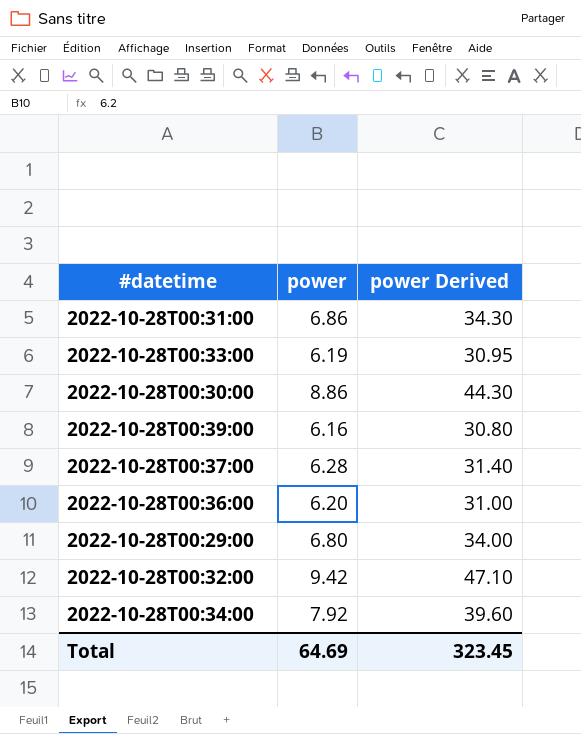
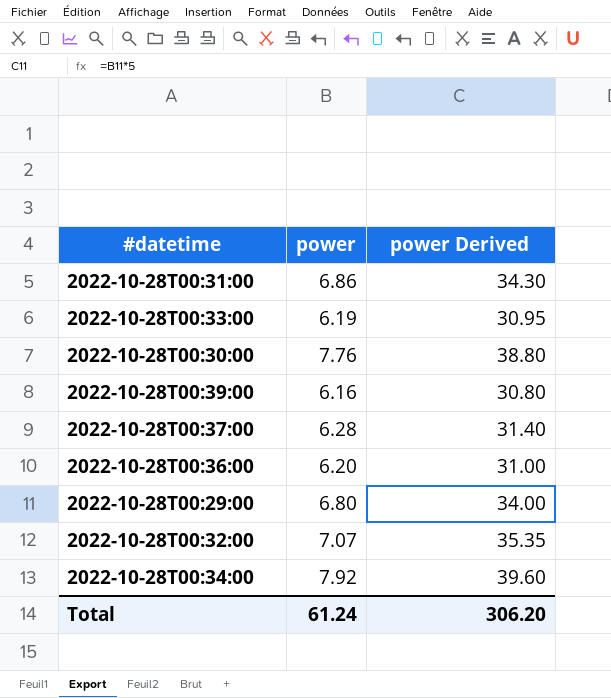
2022-10-28T00:30:00 | power: 8.86 -> 7.76
2022-10-28T00:30:00 | power Derived: 44.30 -> 38.80
2022-10-28T00:32:00 | power: 9.42 -> 7.07
2022-10-28T00:32:00 | power Derived: 47.10 -> 35.35
Total | power: 64.69 -> 61.24
Total | power Derived: 323.45 -> 306.20

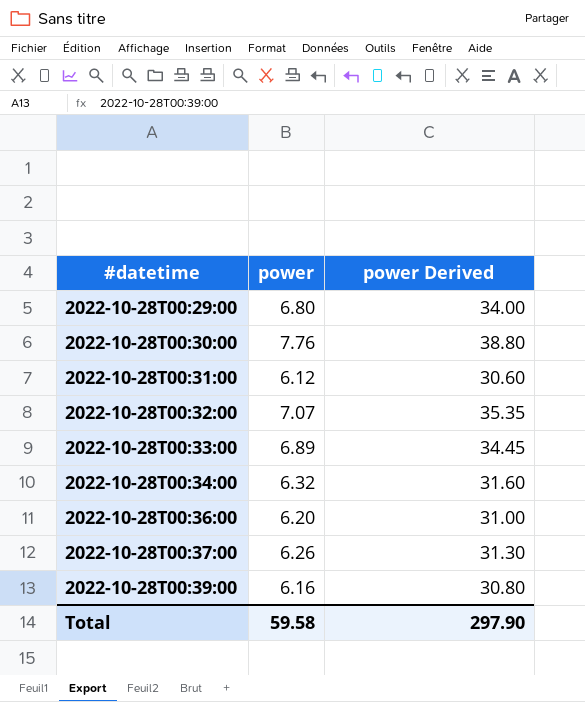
row order: none -> #datetime ascending
2022-10-28T00:31:00 | power: 6.86 -> 6.12
2022-10-28T00:31:00 | power Derived: 34.30 -> 30.60
2022-10-28T00:33:00 | power: 6.19 -> 6.89
2022-10-28T00:33:00 | power Derived: 30.95 -> 34.45
2022-10-28T00:34:00 | power: 7.92 -> 6.32
2022-10-28T00:34:00 | power Derived: 39.60 -> 31.60
2022-10-28T00:37:00 | power: 6.28 -> 6.26
2022-10-28T00:37:00 | power Derived: 31.40 -> 31.30
Total | power: 61.24 -> 59.58
Total | power Derived: 306.20 -> 297.90

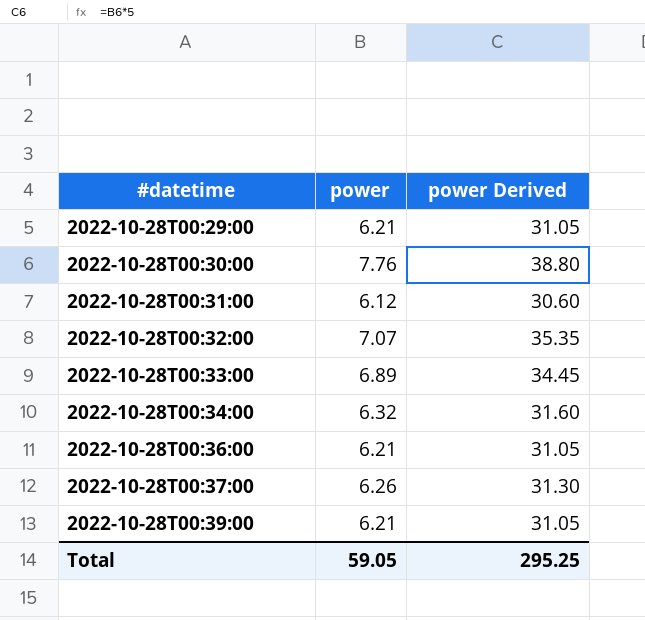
2022-10-28T00:29:00 | power: 6.80 -> 6.21
2022-10-28T00:29:00 | power Derived: 34.00 -> 31.05
2022-10-28T00:36:00 | power: 6.20 -> 6.21
2022-10-28T00:36:00 | power Derived: 31.00 -> 31.05
2022-10-28T00:39:00 | power: 6.16 -> 6.21
2022-10-28T00:39:00 | power Derived: 30.80 -> 31.05
Total | power: 59.58 -> 59.05
Total | power Derived: 297.90 -> 295.25

